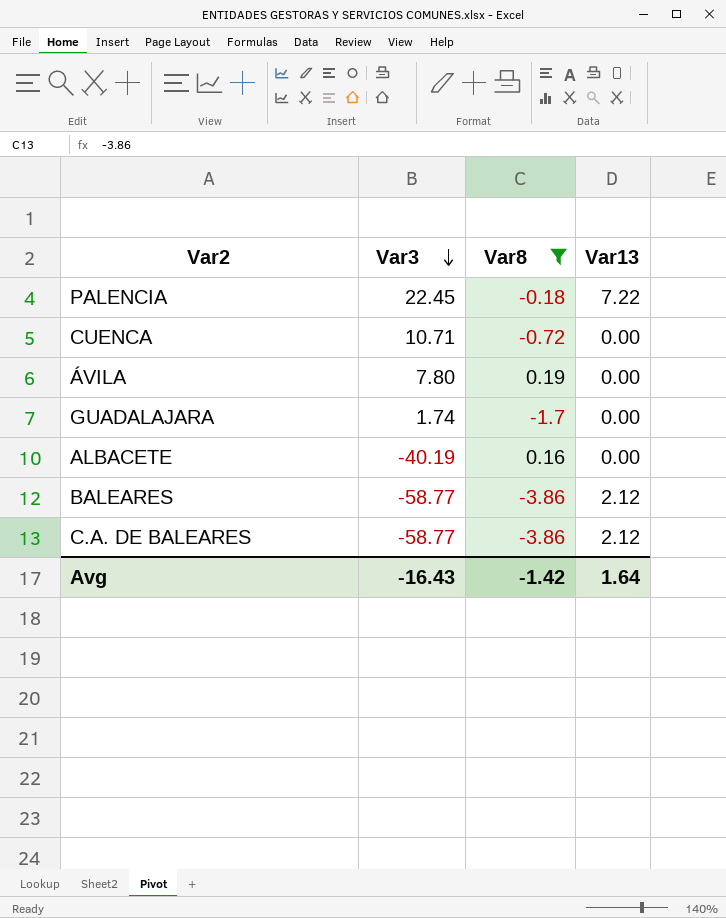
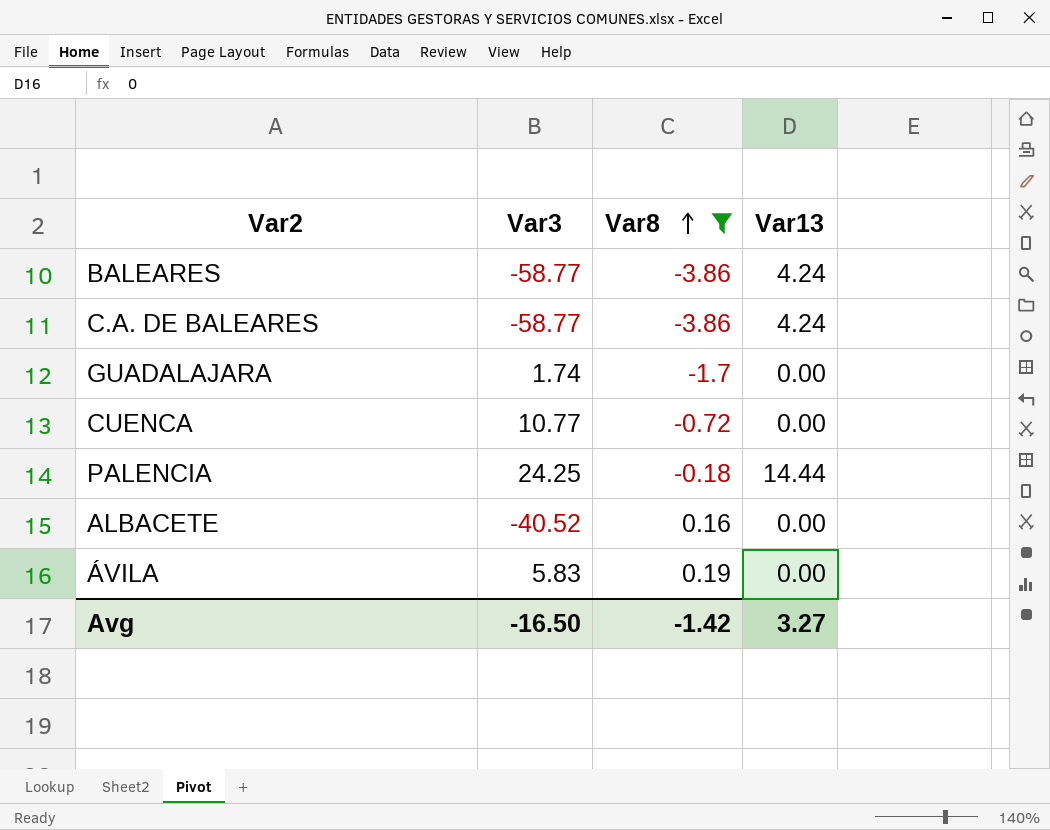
row order: Var3 descending -> Var8 ascending
BALEARES | Var13: 2.12 -> 4.24
C.A. DE BALEARES | Var13: 2.12 -> 4.24
CUENCA | Var3: 10.71 -> 10.77
PALENCIA | Var3: 22.45 -> 24.25
PALENCIA | Var13: 7.22 -> 14.44
ALBACETE | Var3: -40.19 -> -40.52
ÁVILA | Var3: 7.80 -> 5.83
Avg | Var3: -16.43 -> -16.50
Avg | Var13: 1.64 -> 3.27

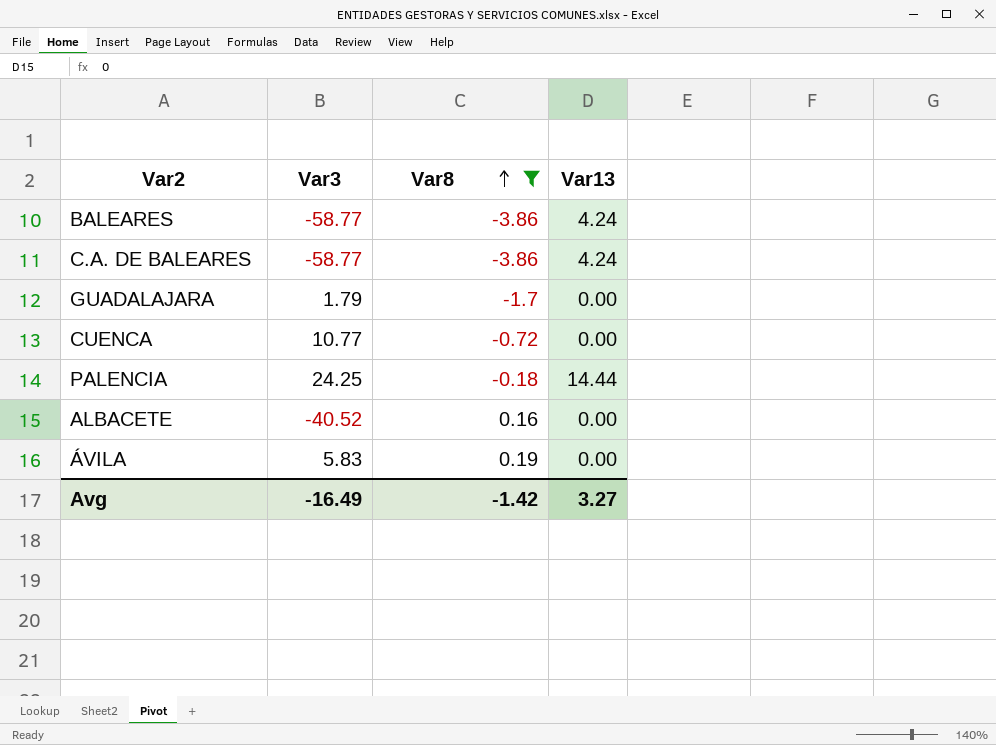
GUADALAJARA | Var3: 1.74 -> 1.79
Avg | Var3: -16.50 -> -16.49

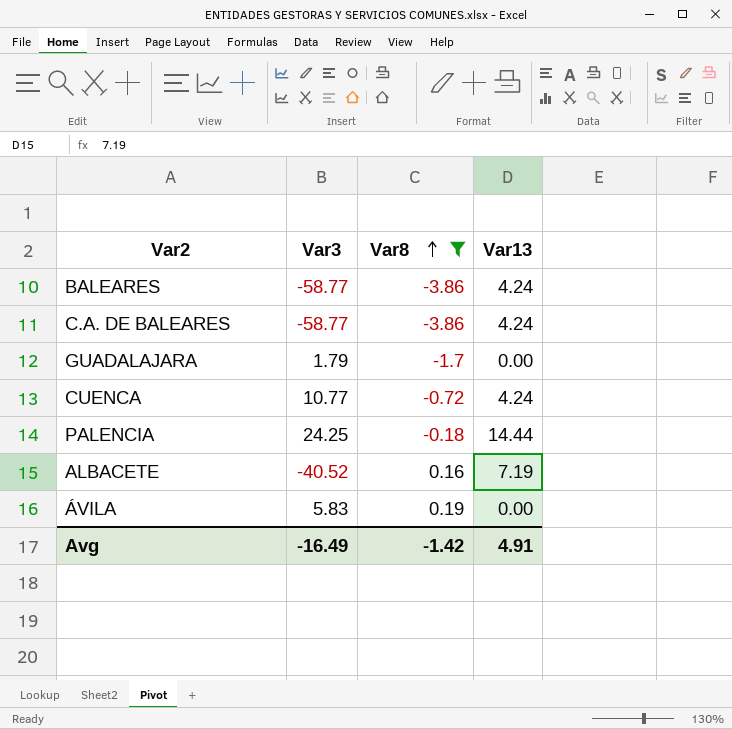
CUENCA | Var13: 0.00 -> 4.24
ALBACETE | Var13: 0.00 -> 7.19
Avg | Var13: 3.27 -> 4.91

